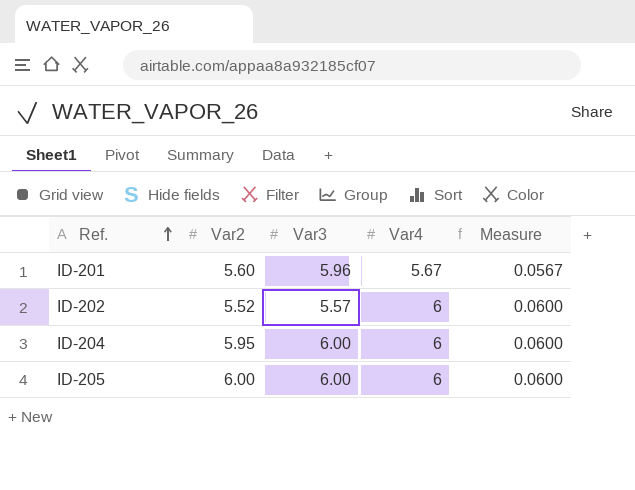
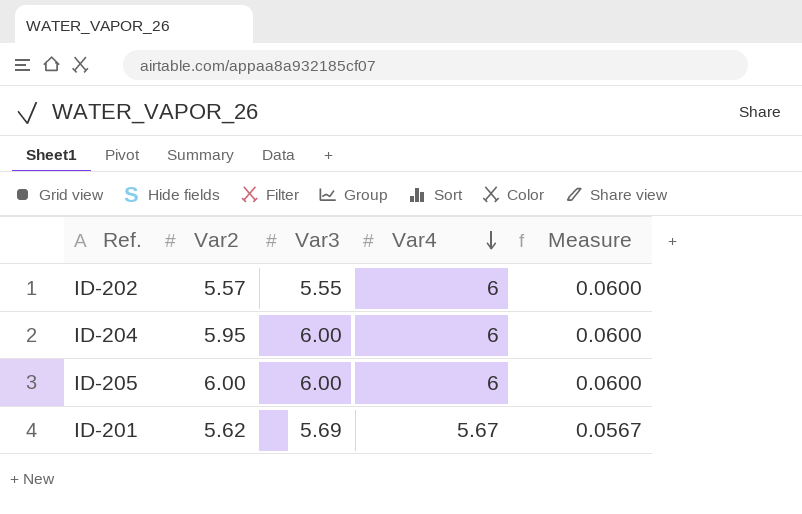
row order: Ref. ascending -> Var4 descending
ID-202 | Var2: 5.52 -> 5.57
ID-202 | Var3: 5.57 -> 5.55
ID-201 | Var2: 5.60 -> 5.62
ID-201 | Var3: 5.96 -> 5.69

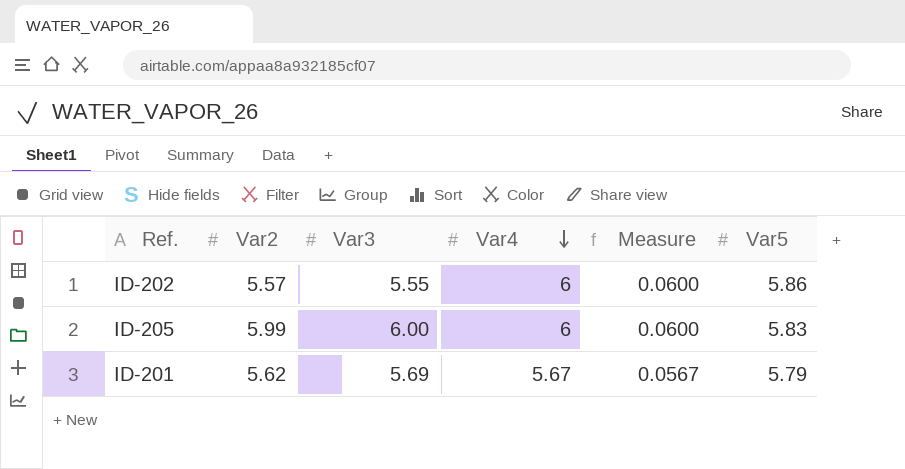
column Var5 | position: none -> 6
row ID-204: 5.95 | 6.00 | 6 | 0.0600 -> none
ID-205 | Var2: 6.00 -> 5.99

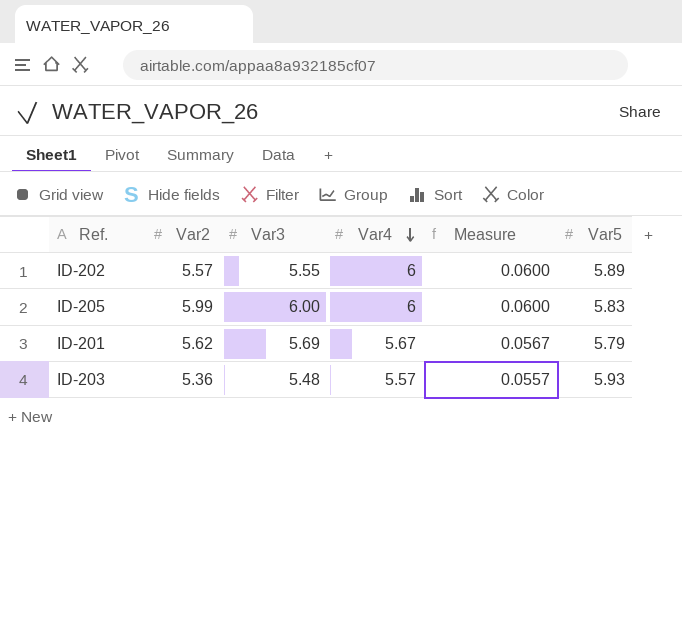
ID-202 | Var5: 5.86 -> 5.89
row ID-203: none -> 5.36 | 5.48 | 5.57 | 0.0557 | 5.93

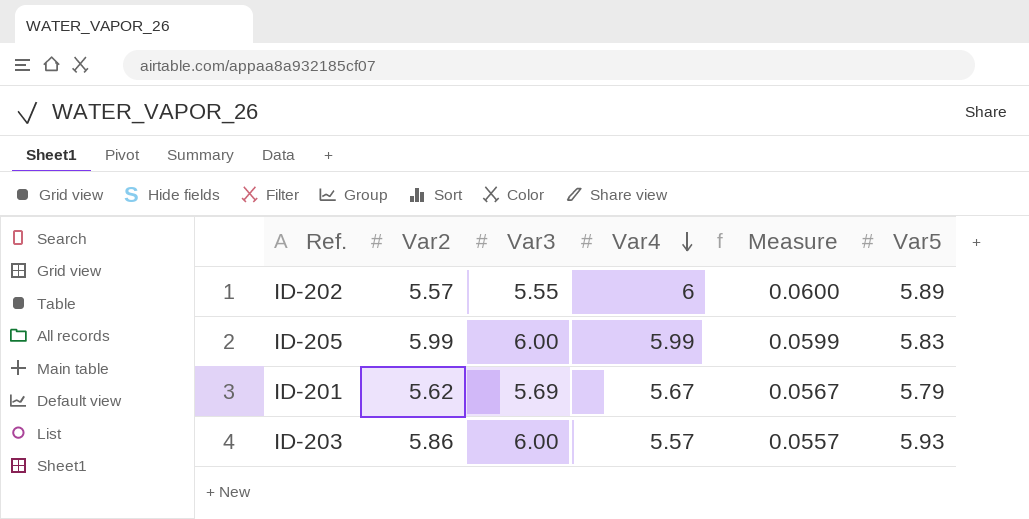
ID-205 | Var4: 6 -> 5.99
ID-205 | Measure: 0.0600 -> 0.0599
ID-203 | Var2: 5.36 -> 5.86
ID-203 | Var3: 5.48 -> 6.00

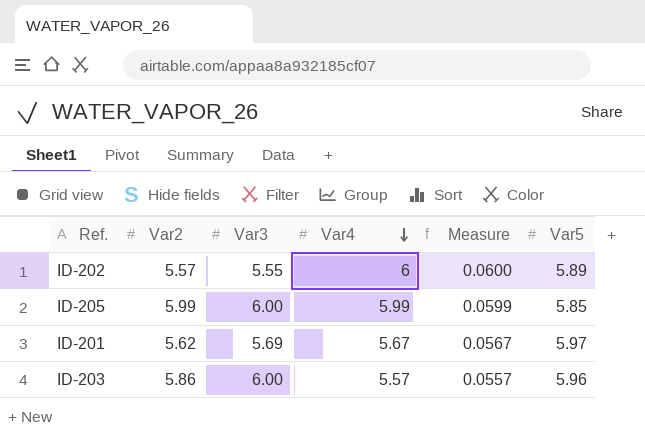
ID-205 | Var5: 5.83 -> 5.85
ID-201 | Var5: 5.79 -> 5.97
ID-203 | Var5: 5.93 -> 5.96

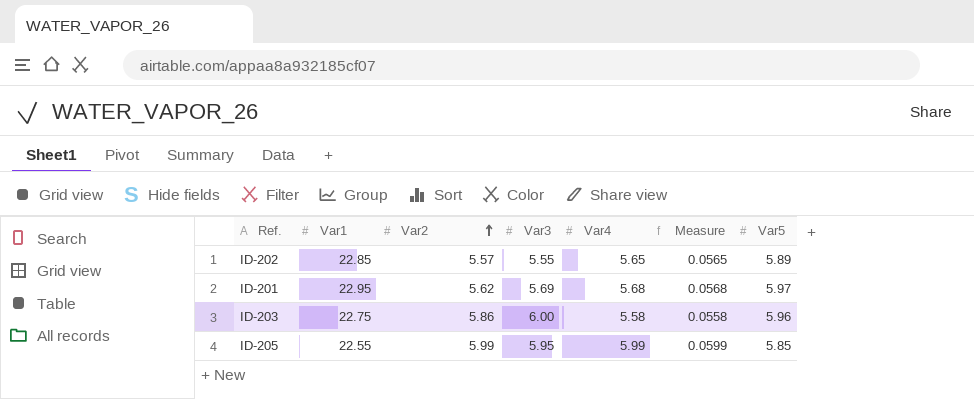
row order: Var4 descending -> Var2 ascending
column Var1 | position: none -> 2
ID-202 | Var4: 6 -> 5.65
ID-202 | Measure: 0.0600 -> 0.0565
ID-201 | Var4: 5.67 -> 5.68
ID-201 | Measure: 0.0567 -> 0.0568
ID-203 | Var4: 5.57 -> 5.58
ID-203 | Measure: 0.0557 -> 0.0558
ID-205 | Var3: 6.00 -> 5.95

